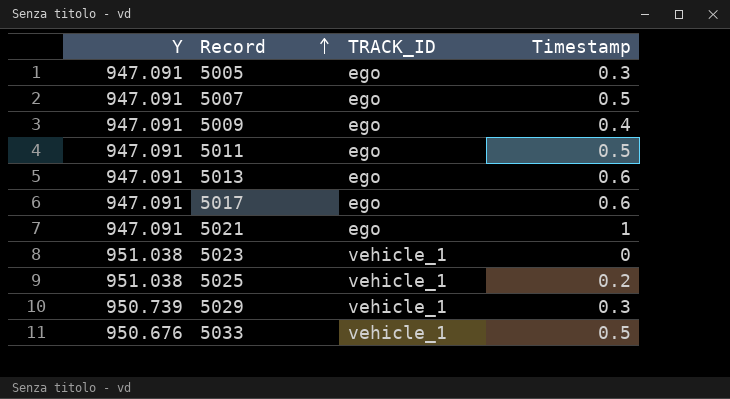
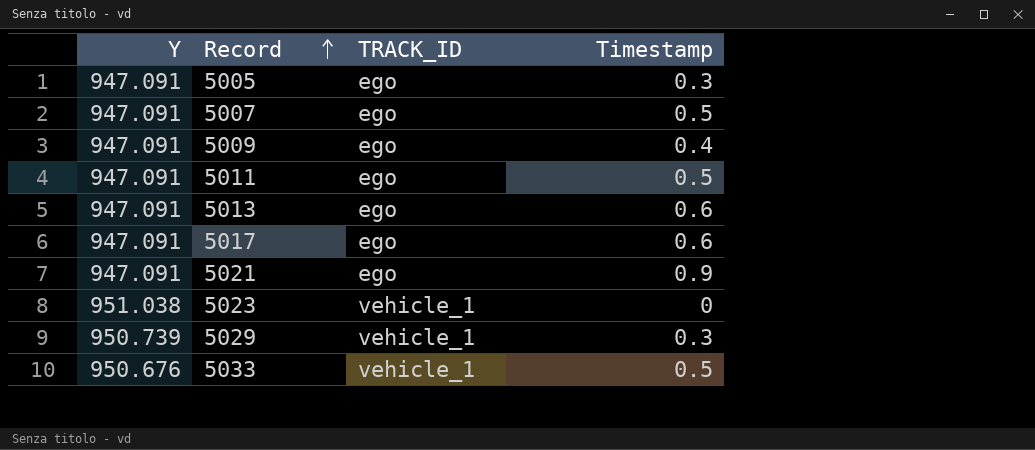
row 5025: 951.038 | vehicle_1 | 0.2 -> none
5021 | Timestamp: 1 -> 0.9

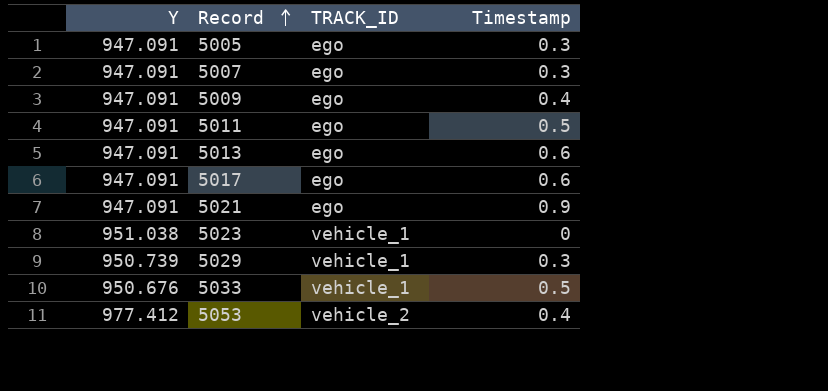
5007 | Timestamp: 0.5 -> 0.3
row 5053: none -> 977.412 | vehicle_2 | 0.4

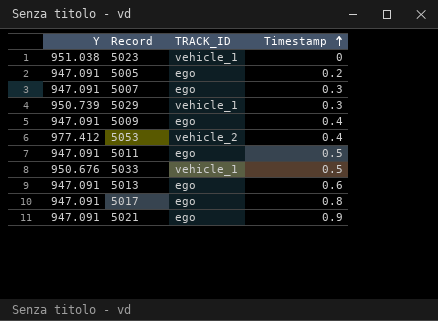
row order: Record ascending -> Timestamp ascending
5005 | Timestamp: 0.3 -> 0.2
5017 | Timestamp: 0.6 -> 0.8

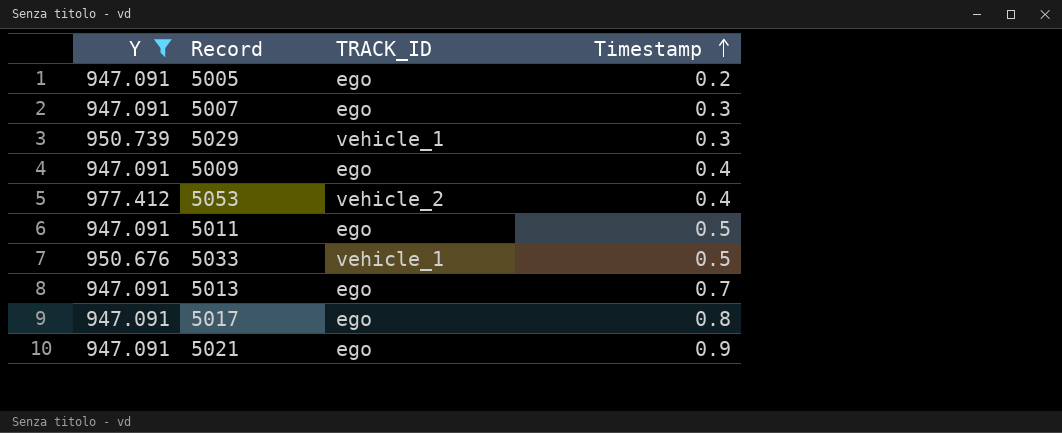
filter: none -> Y != 951.038
5013 | Timestamp: 0.6 -> 0.7

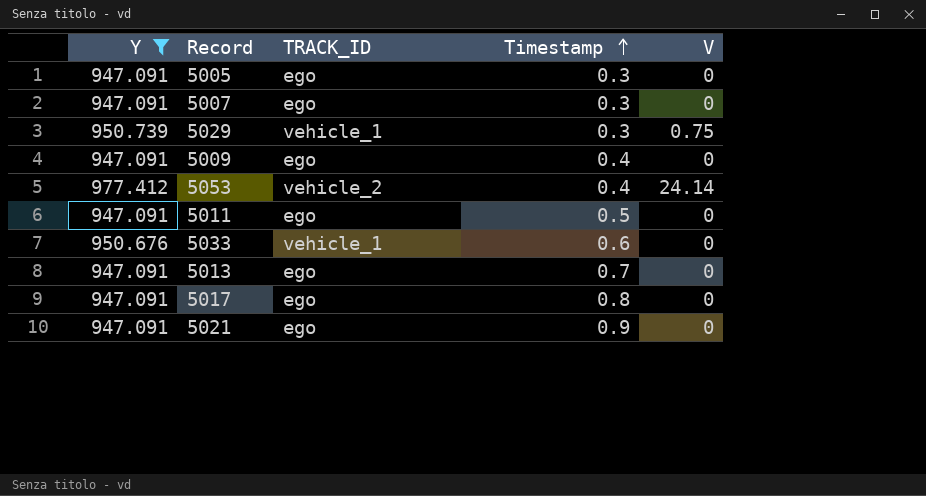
column V | position: none -> 5
5005 | Timestamp: 0.2 -> 0.3
5033 | Timestamp: 0.5 -> 0.6

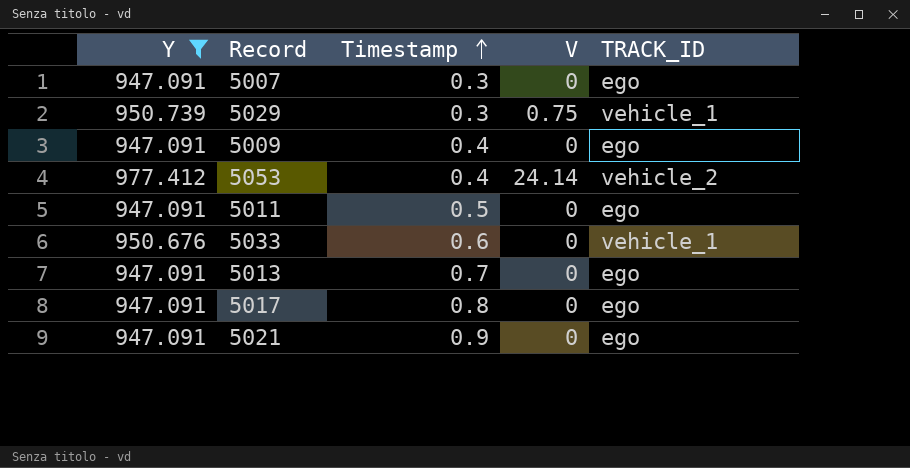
column TRACK_ID | position: 3 -> 5
row 5005: 947.091 | ego | 0.3 | 0 -> none

